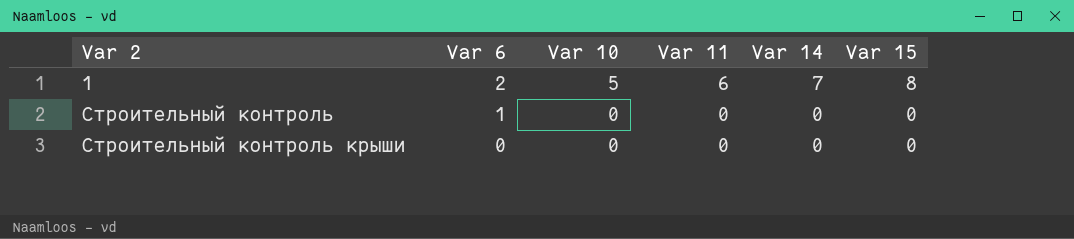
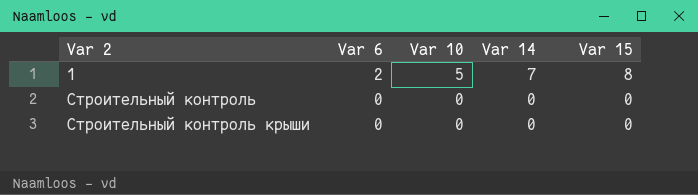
column Var 11 | position: 4 -> none
Строительный контроль | Var 6: 1 -> 0

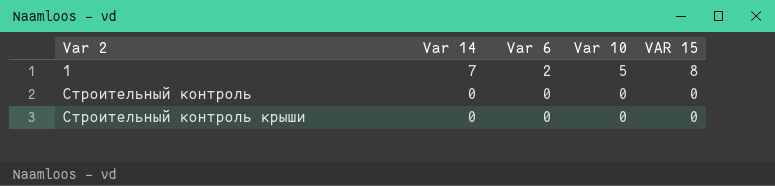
column Var 14 | position: 4 -> 2
column name: Var 15 -> VAR 15

